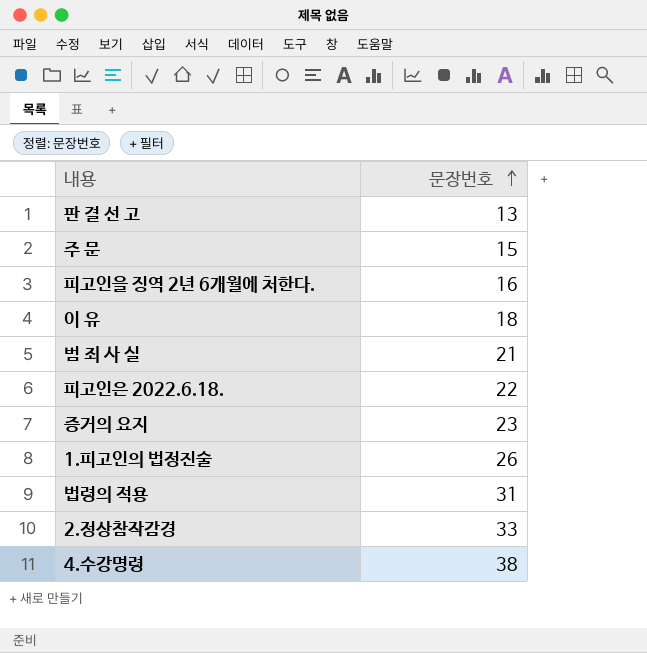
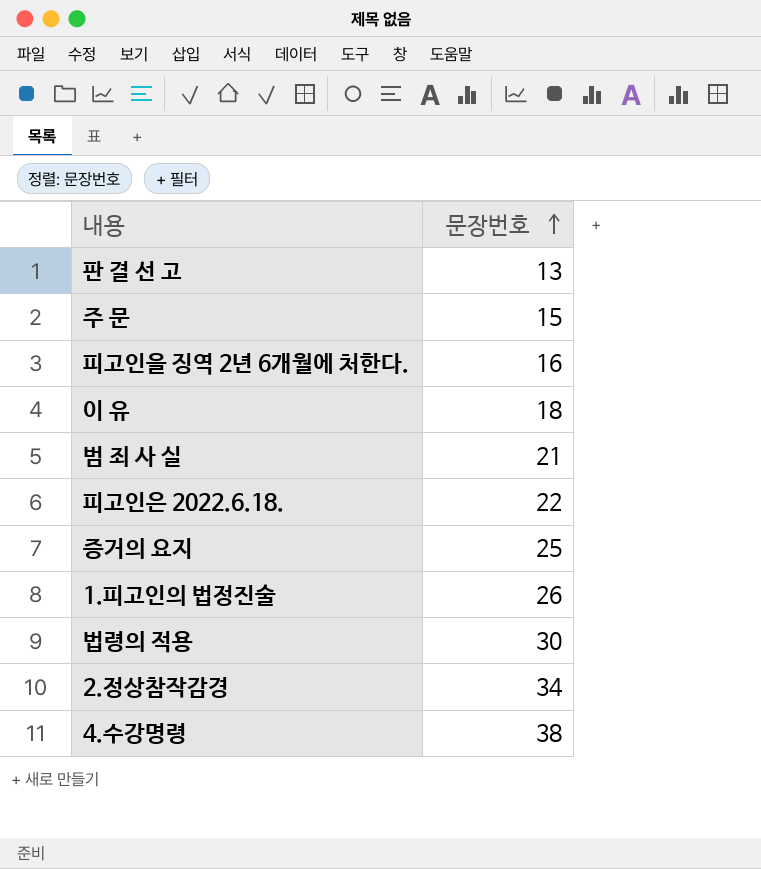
증거의 요지 | 문장번호: 23 -> 25
법령의 적용 | 문장번호: 31 -> 30
2.정상참작감경 | 문장번호: 33 -> 34

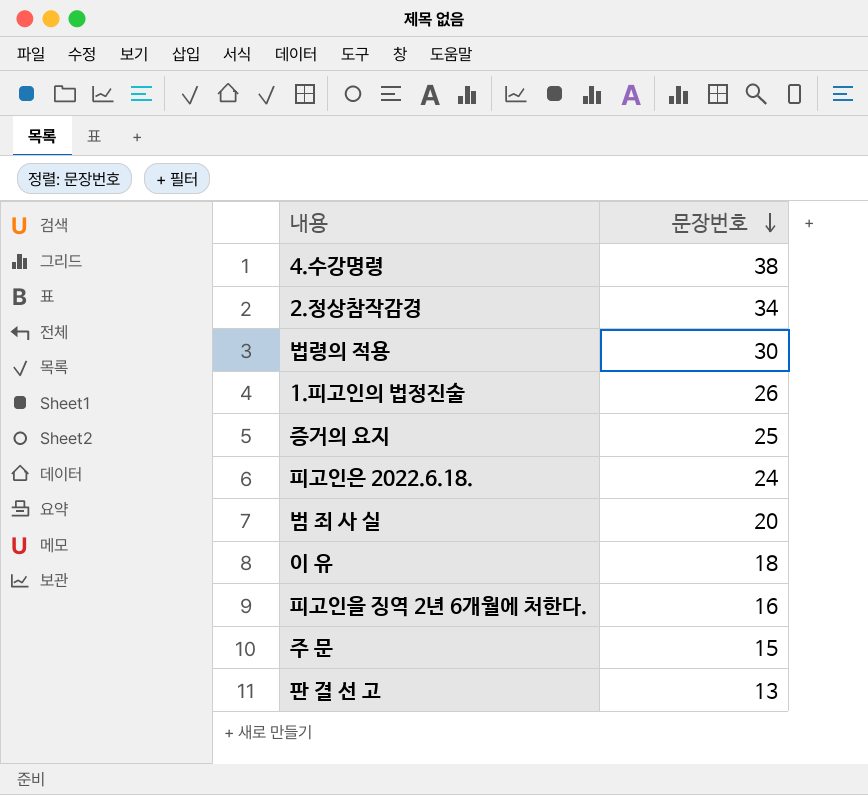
row order: 문장번호 ascending -> 문장번호 descending
피고인은 2022.6.18. | 문장번호: 22 -> 24
범 죄 사 실 | 문장번호: 21 -> 20

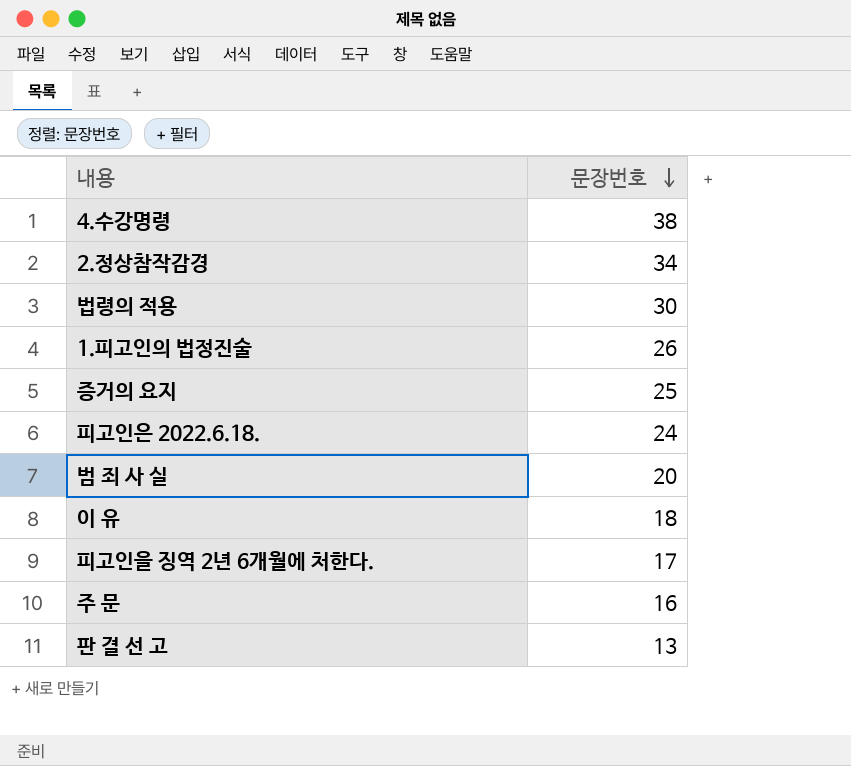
피고인을 징역 2년 6개월에 처한다. | 문장번호: 16 -> 17
주 문 | 문장번호: 15 -> 16

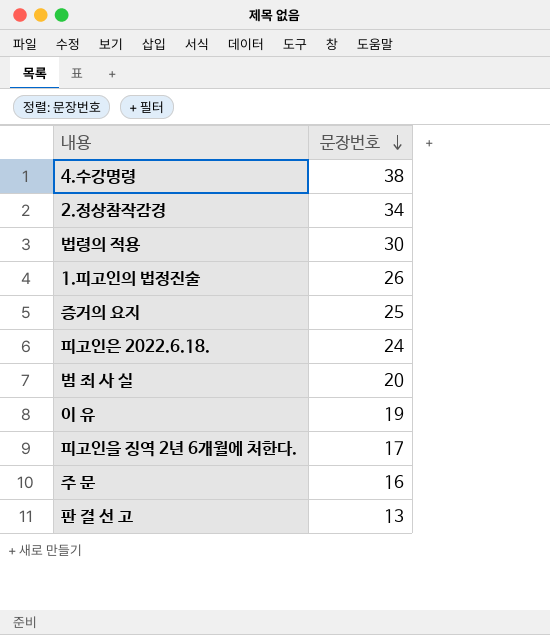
이 유 | 문장번호: 18 -> 19

